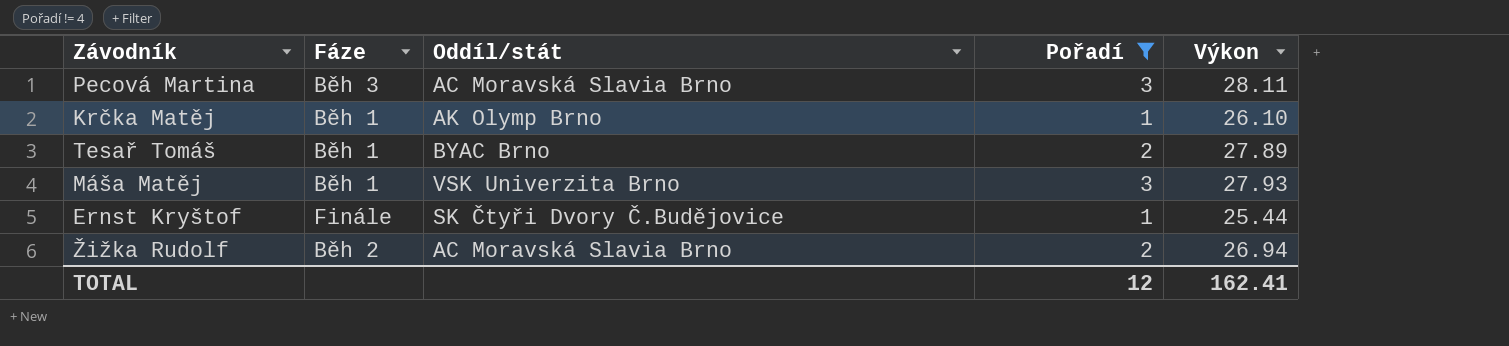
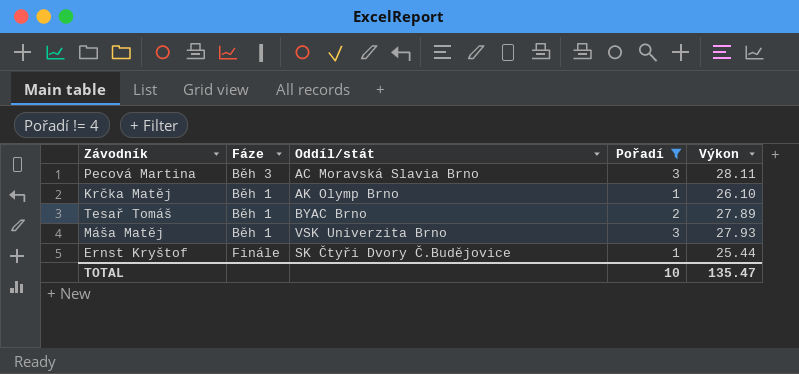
row Žižka Rudolf: Běh 2 | AC Moravská Slavia Brno | 2 | 26.94 -> none
TOTAL | Pořadí: 12 -> 10
TOTAL | Výkon: 162.41 -> 135.47

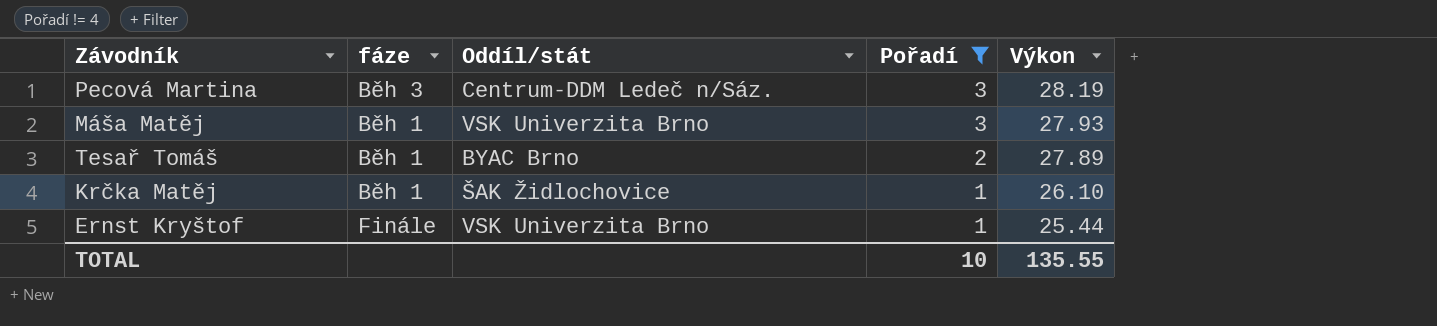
row order: none -> Pořadí descending
column name: Fáze -> fáze
Pecová Martina | Oddíl/stát: AC Moravská Slavia Brno -> Centrum-DDM Ledeč n/Sáz.
Pecová Martina | Výkon: 28.11 -> 28.19
Krčka Matěj | Oddíl/stát: AK Olymp Brno -> ŠAK Židlochovice
Ernst Kryštof | Oddíl/stát: SK Čtyři Dvory Č.Budějovice -> VSK Univerzita Brno
TOTAL | Výkon: 135.47 -> 135.55

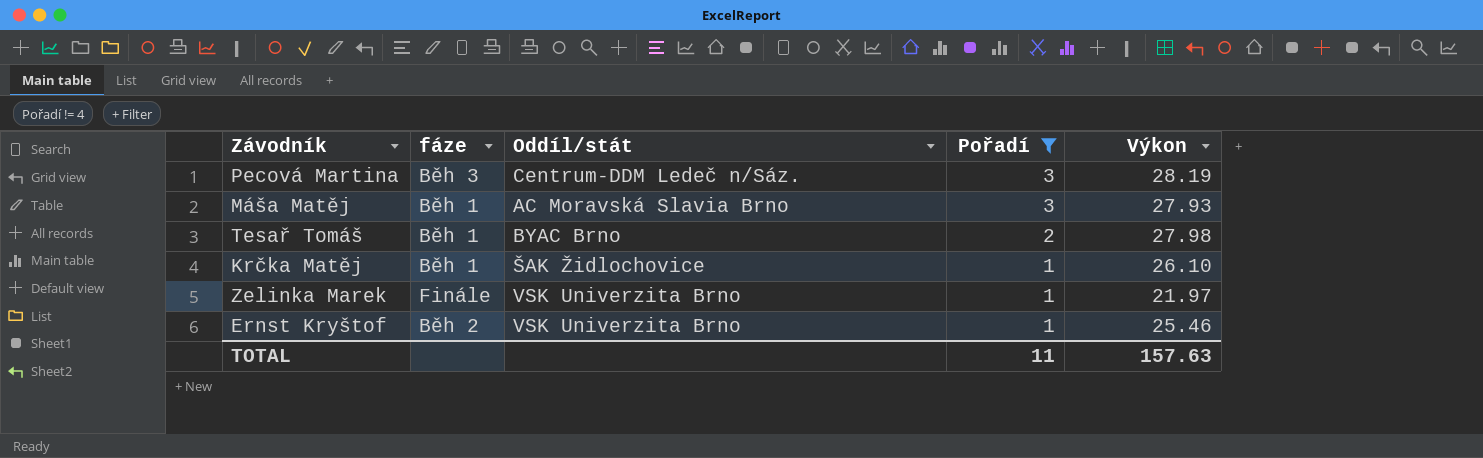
Máša Matěj | Oddíl/stát: VSK Univerzita Brno -> AC Moravská Slavia Brno
Tesař Tomáš | Výkon: 27.89 -> 27.98
row Zelinka Marek: none -> Finále | VSK Univerzita Brno | 1 | 21.97
Ernst Kryštof | fáze: Finále -> Běh 2
Ernst Kryštof | Výkon: 25.44 -> 25.46
TOTAL | Pořadí: 10 -> 11
TOTAL | Výkon: 135.55 -> 157.63

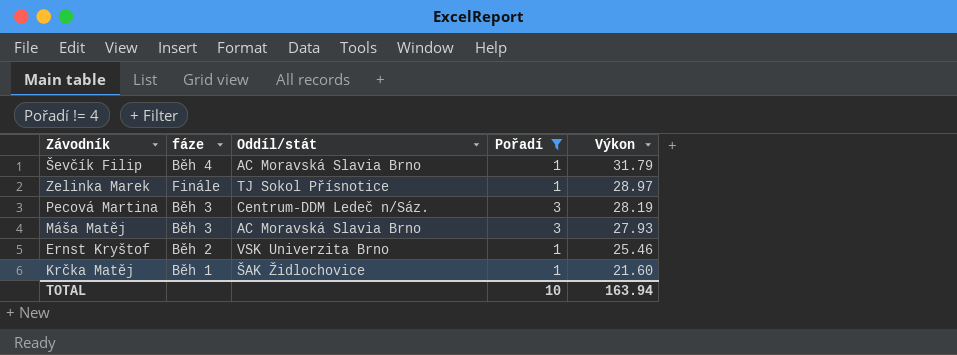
row order: Pořadí descending -> Výkon descending
row Tesař Tomáš: Běh 1 | BYAC Brno | 2 | 27.98 -> none
row Ševčík Filip: none -> Běh 4 | AC Moravská Slavia Brno | 1 | 31.79
Zelinka Marek | Oddíl/stát: VSK Univerzita Brno -> TJ Sokol Přísnotice
Zelinka Marek | Výkon: 21.97 -> 28.97
Máša Matěj | fáze: Běh 1 -> Běh 3
Krčka Matěj | Výkon: 26.10 -> 21.60
TOTAL | Pořadí: 11 -> 10
TOTAL | Výkon: 157.63 -> 163.94

